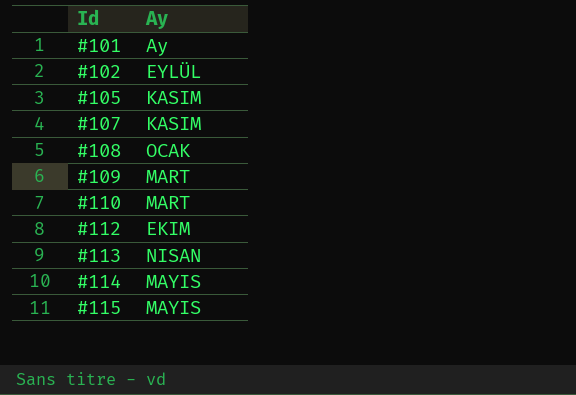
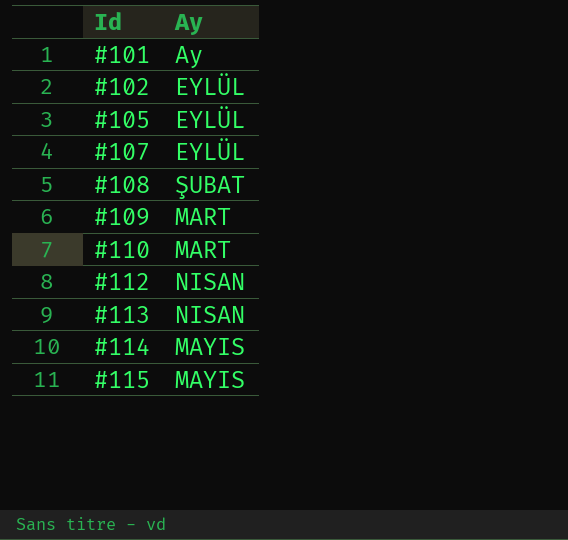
#105 | Ay: KASIM -> EYLÜL
#107 | Ay: KASIM -> EYLÜL
#108 | Ay: OCAK -> ŞUBAT
#112 | Ay: EKIM -> NISAN

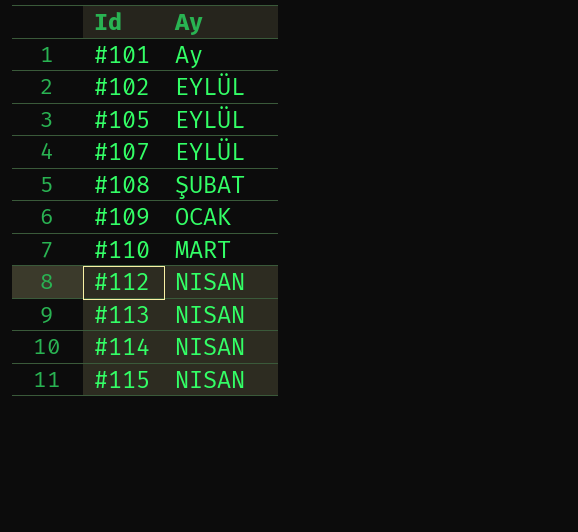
#109 | Ay: MART -> OCAK
#114 | Ay: MAYIS -> NISAN
#115 | Ay: MAYIS -> NISAN

